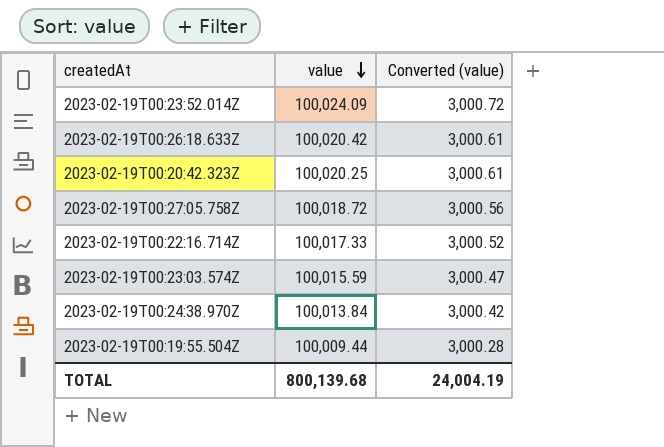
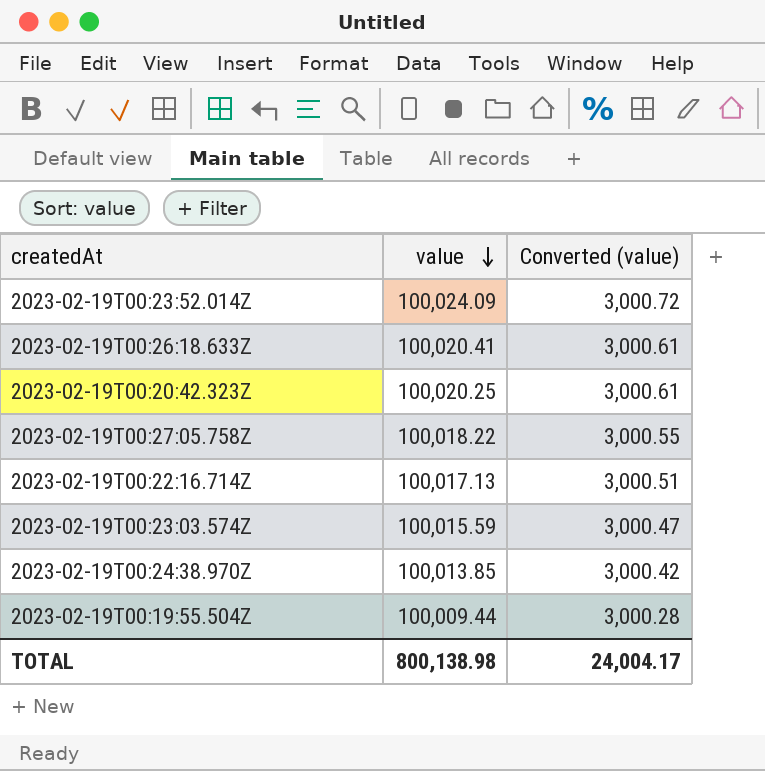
2023-02-19T00:26:18.633Z | value: 100,020.42 -> 100,020.41
2023-02-19T00:27:05.758Z | value: 100,018.72 -> 100,018.22
2023-02-19T00:27:05.758Z | Converted (value): 3,000.56 -> 3,000.55
2023-02-19T00:22:16.714Z | value: 100,017.33 -> 100,017.13
2023-02-19T00:22:16.714Z | Converted (value): 3,000.52 -> 3,000.51
2023-02-19T00:24:38.970Z | value: 100,013.84 -> 100,013.85
TOTAL | value: 800,139.68 -> 800,138.98
TOTAL | Converted (value): 24,004.19 -> 24,004.17

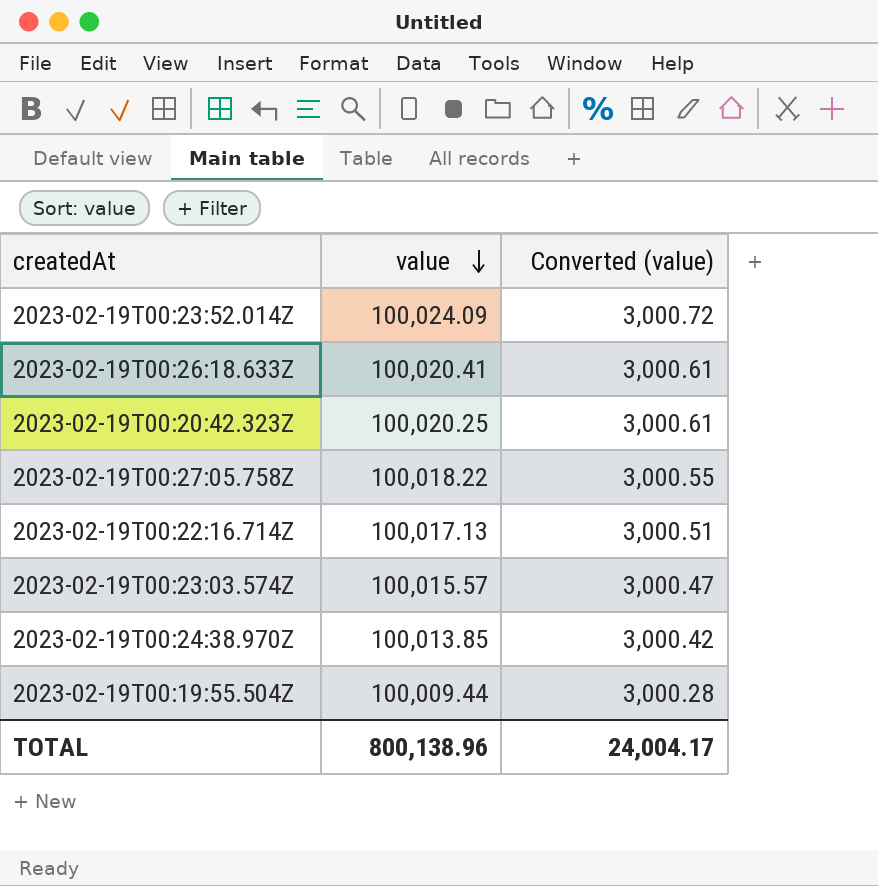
2023-02-19T00:23:03.574Z | value: 100,015.59 -> 100,015.57
TOTAL | value: 800,138.98 -> 800,138.96

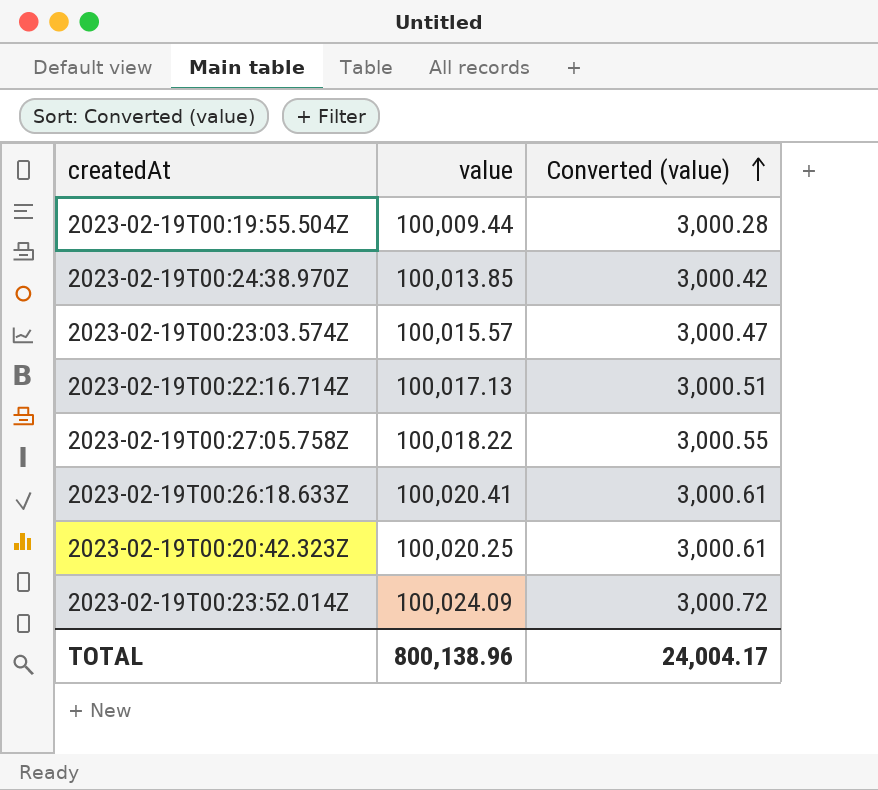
row order: value descending -> Converted (value) ascending

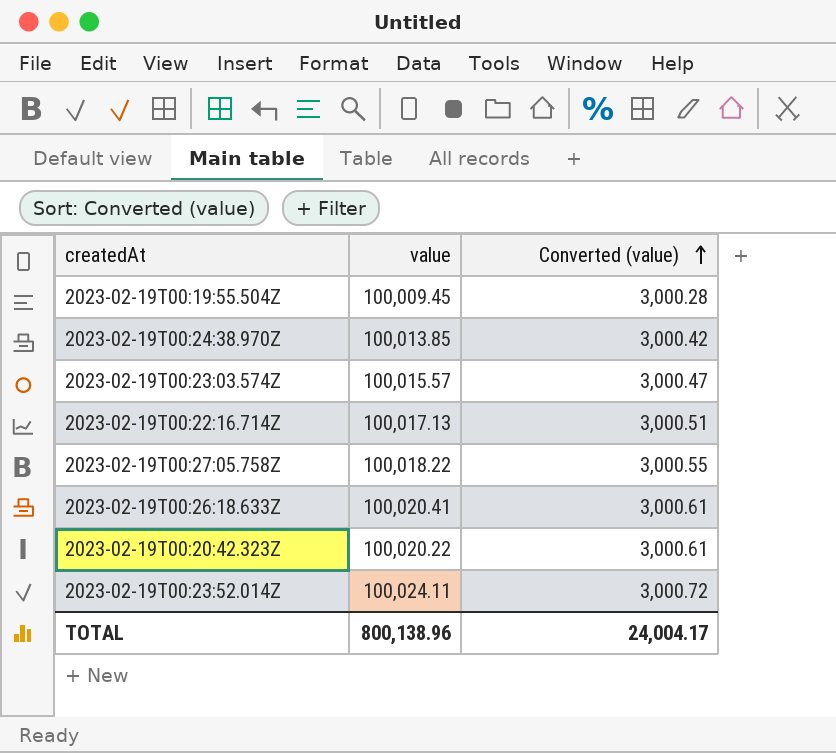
2023-02-19T00:19:55.504Z | value: 100,009.44 -> 100,009.45
2023-02-19T00:20:42.323Z | value: 100,020.25 -> 100,020.22
2023-02-19T00:23:52.014Z | value: 100,024.09 -> 100,024.11

